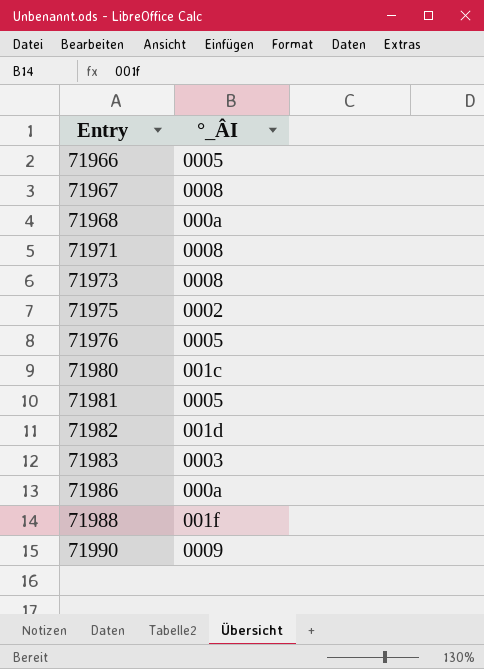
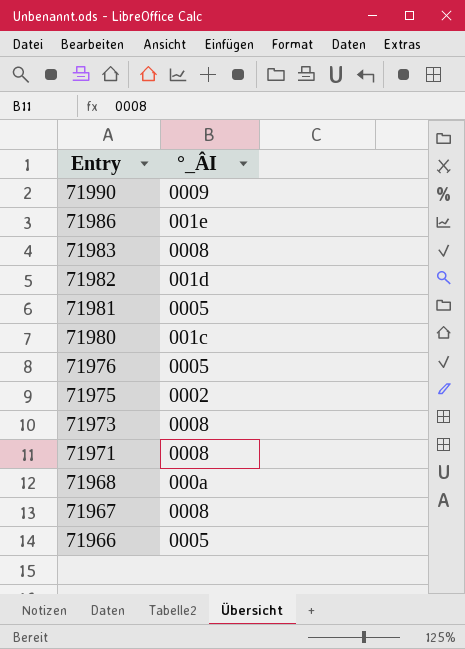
row order: Entry ascending -> Entry descending
row 71988: 001f -> none
71986 | °_ÂI: 000a -> 001e
71983 | °_ÂI: 0003 -> 0008

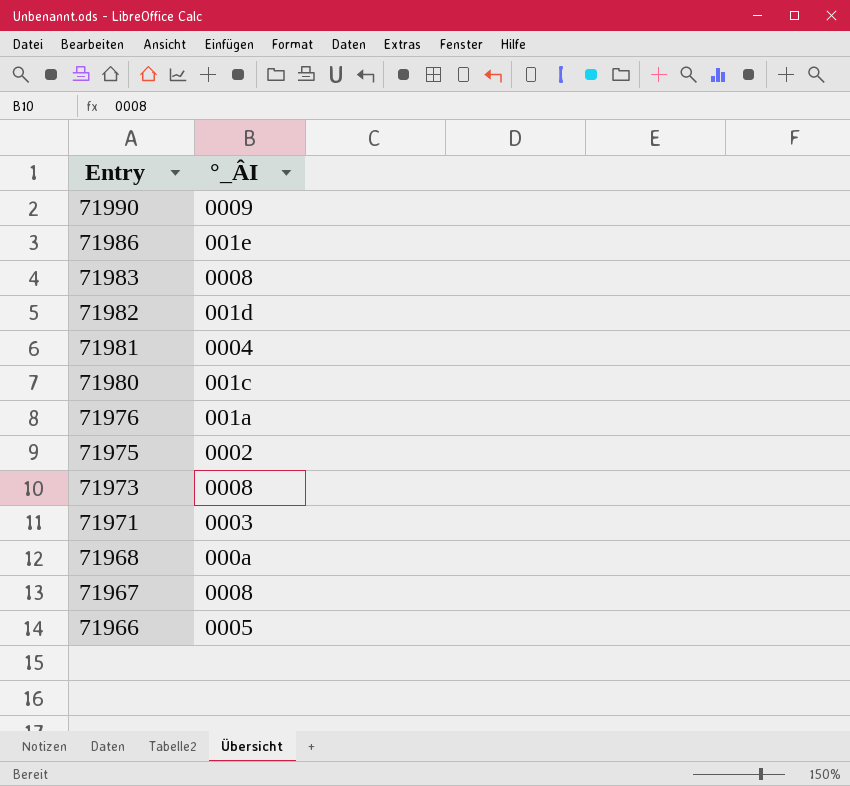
71981 | °_ÂI: 0005 -> 0004
71976 | °_ÂI: 0005 -> 001a
71971 | °_ÂI: 0008 -> 0003

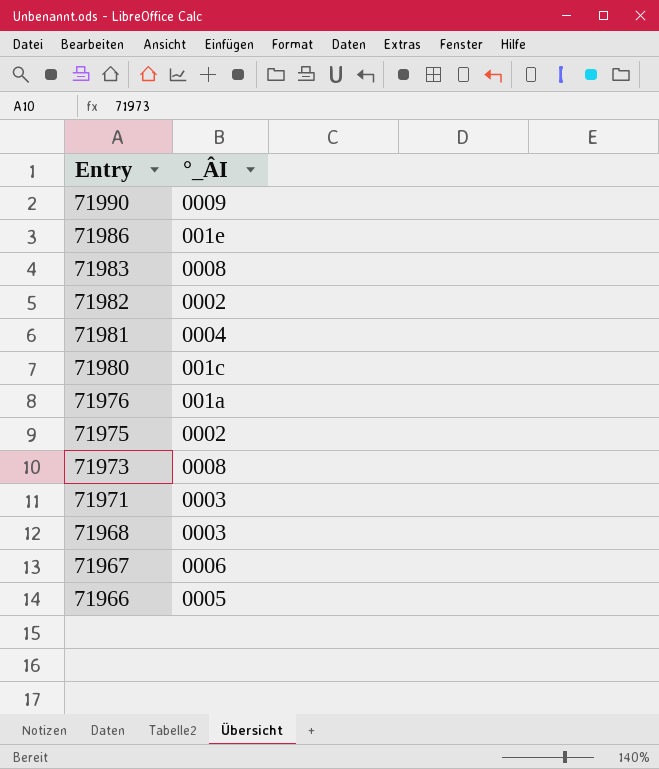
71982 | °_ÂI: 001d -> 0002
71968 | °_ÂI: 000a -> 0003
71967 | °_ÂI: 0008 -> 0006

